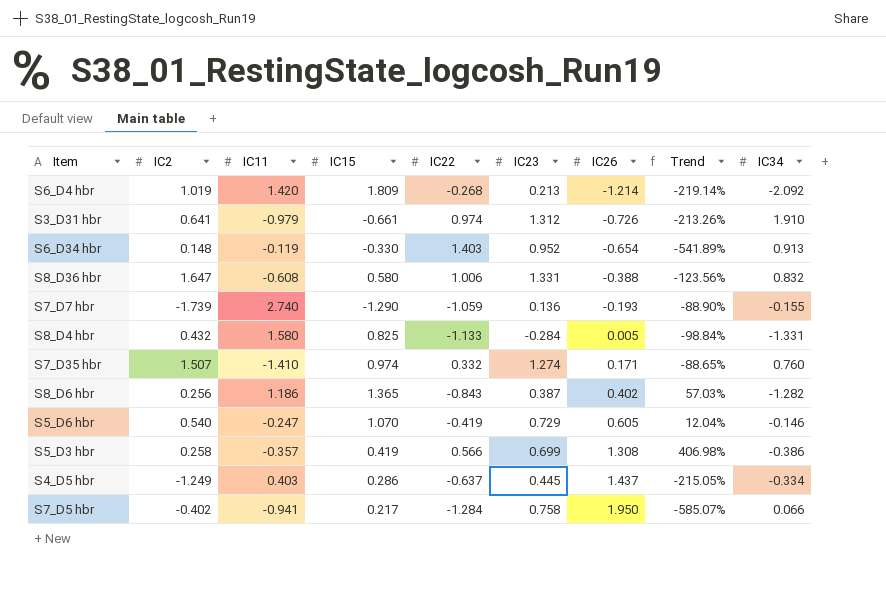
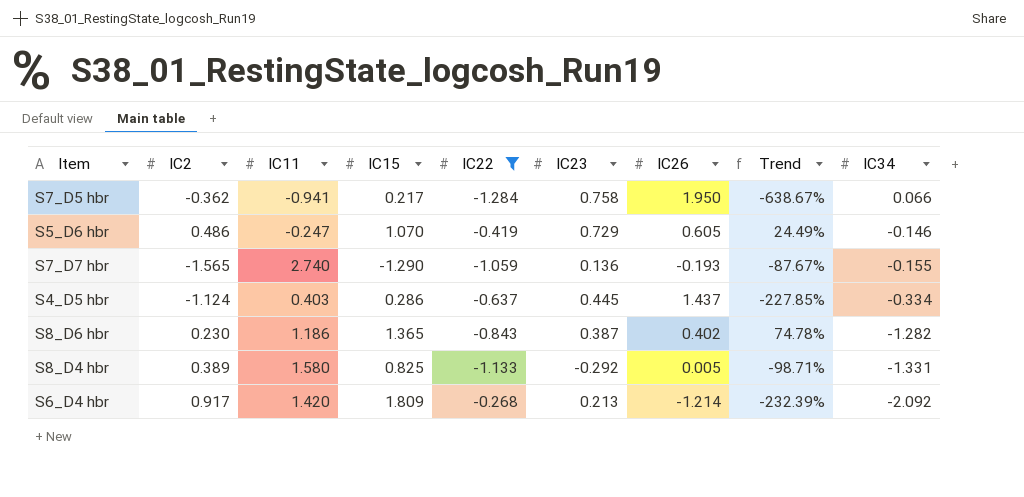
filter: none -> IC22 <= -0.268
row order: IC26 ascending -> IC34 descending
S7_D5 hbr | IC2: -0.402 -> -0.362
S7_D5 hbr | Trend: -585.07% -> -638.67%
S5_D6 hbr | IC2: 0.540 -> 0.486
S5_D6 hbr | Trend: 12.04% -> 24.49%
S7_D7 hbr | IC2: -1.739 -> -1.565
S7_D7 hbr | Trend: -88.90% -> -87.67%
S4_D5 hbr | IC2: -1.249 -> -1.124
S4_D5 hbr | Trend: -215.05% -> -227.85%
S8_D6 hbr | IC2: 0.256 -> 0.230
S8_D6 hbr | Trend: 57.03% -> 74.78%
S8_D4 hbr | IC2: 0.432 -> 0.389
S8_D4 hbr | IC23: -0.284 -> -0.292
S8_D4 hbr | Trend: -98.84% -> -98.71%
S6_D4 hbr | IC2: 1.019 -> 0.917
S6_D4 hbr | Trend: -219.14% -> -232.39%

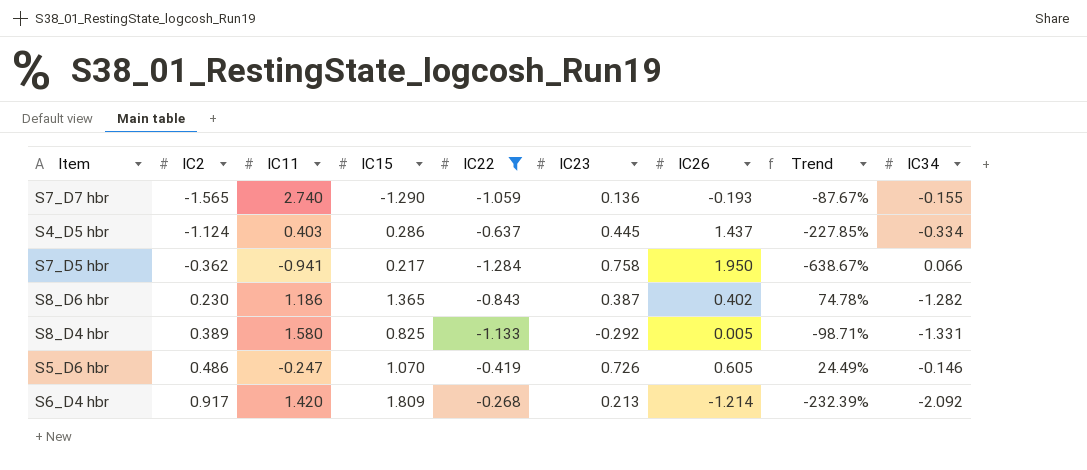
row order: IC34 descending -> IC2 ascending
S5_D6 hbr | IC23: 0.729 -> 0.726

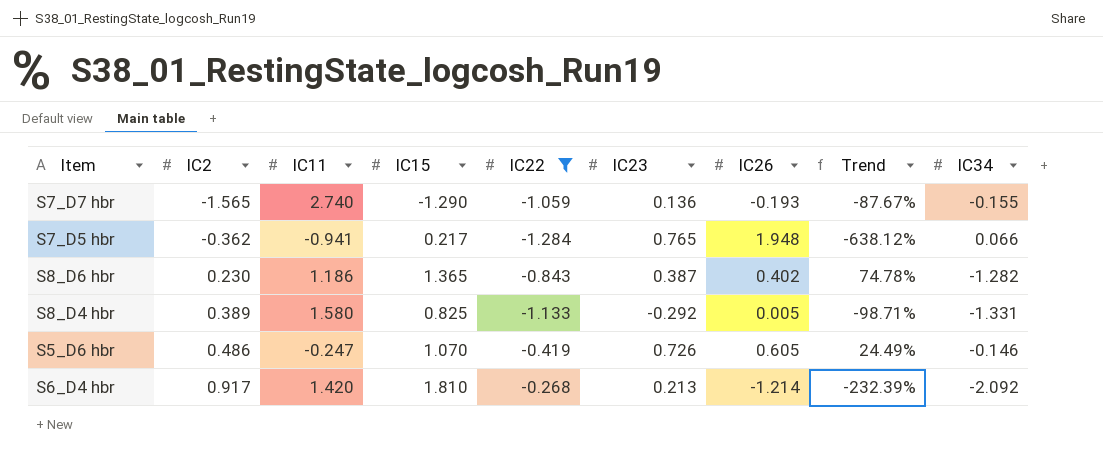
row S4_D5 hbr: -1.124 | 0.403 | 0.286 | -0.637 | 0.445 | 1.437 | -227.85% | -0.334 -> none
S7_D5 hbr | IC23: 0.758 -> 0.765
S7_D5 hbr | IC26: 1.950 -> 1.948
S7_D5 hbr | Trend: -638.67% -> -638.12%
S6_D4 hbr | IC15: 1.809 -> 1.810

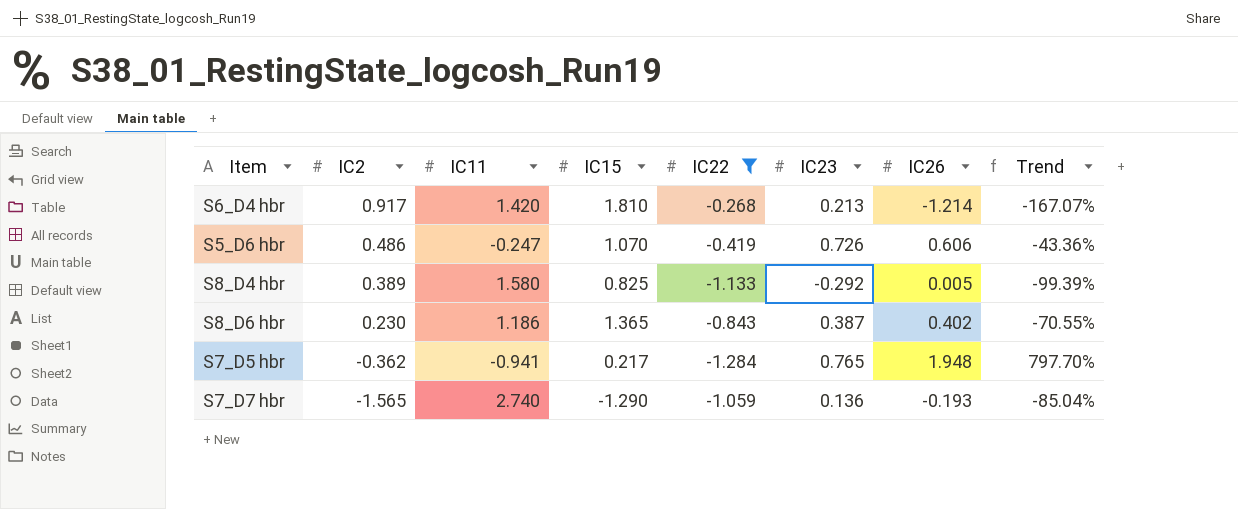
row order: IC2 ascending -> IC2 descending
column IC34 | position: 9 -> none
column Trend | formula: ([IC26] - [IC2]) / [IC2] -> ([IC26] - [IC15]) / [IC15]
S5_D6 hbr | IC26: 0.605 -> 0.606

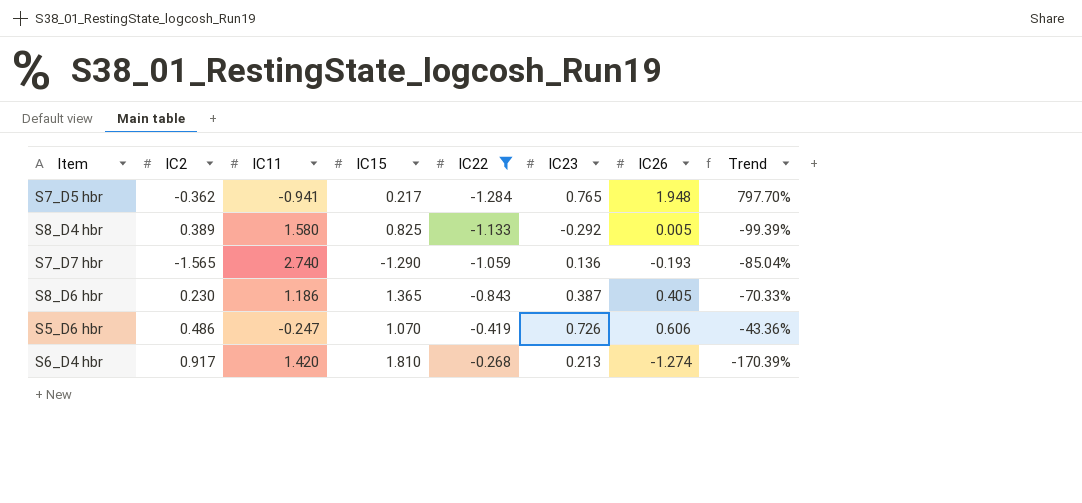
row order: IC2 descending -> IC22 ascending
S8_D6 hbr | IC26: 0.402 -> 0.405
S8_D6 hbr | Trend: -70.55% -> -70.33%
S6_D4 hbr | IC26: -1.214 -> -1.274
S6_D4 hbr | Trend: -167.07% -> -170.39%

